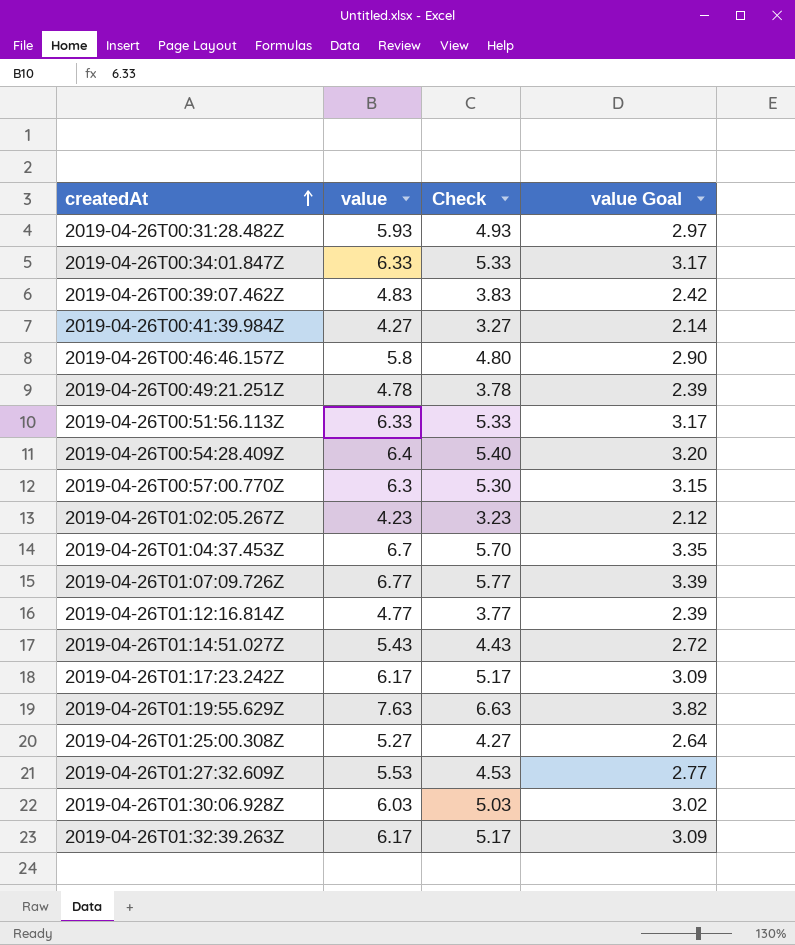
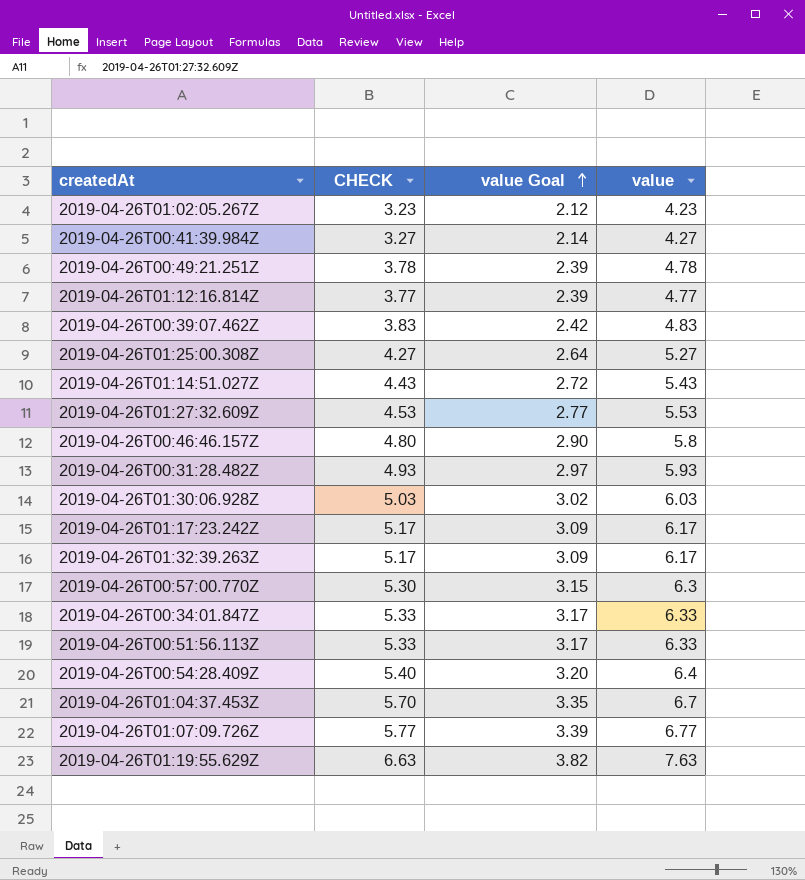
row order: createdAt ascending -> value Goal ascending
column name: Check -> CHECK
column value | position: 2 -> 4

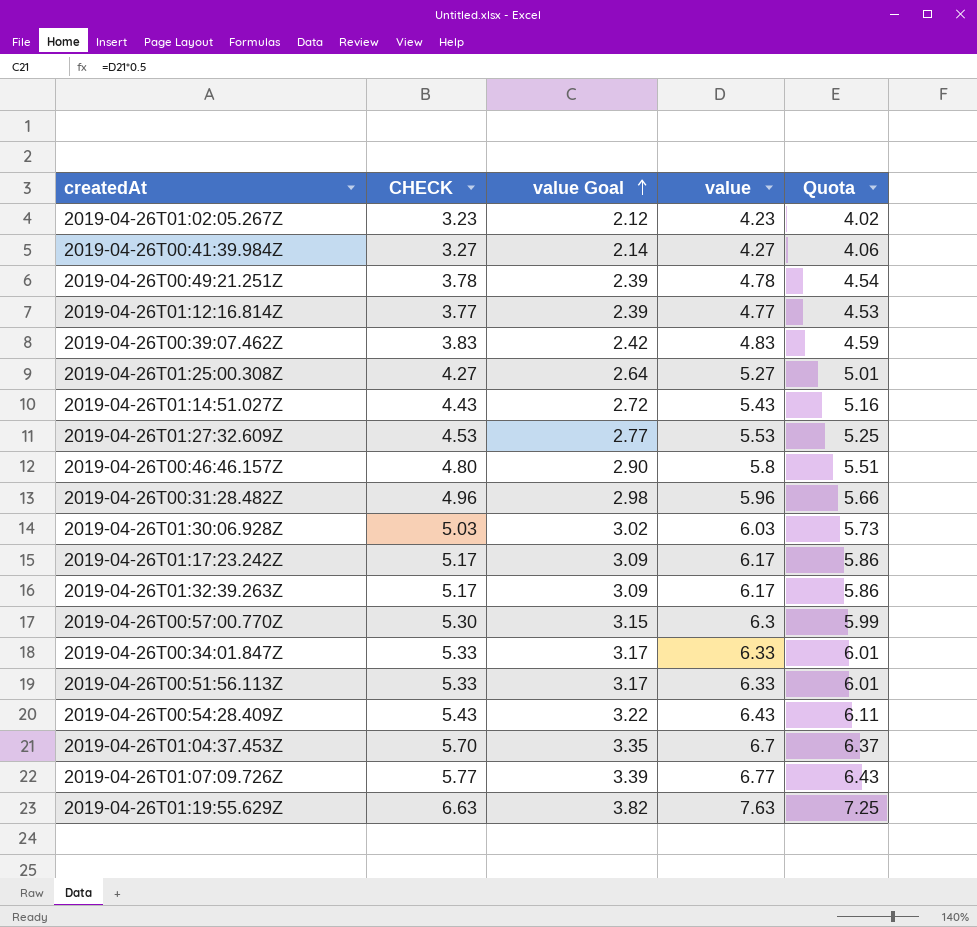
column Quota | formula: none -> [value] * 0.95
2019-04-26T00:31:28.482Z | CHECK: 4.93 -> 4.96
2019-04-26T00:31:28.482Z | value Goal: 2.97 -> 2.98
2019-04-26T00:31:28.482Z | value: 5.93 -> 5.96
2019-04-26T00:54:28.409Z | CHECK: 5.40 -> 5.43
2019-04-26T00:54:28.409Z | value Goal: 3.20 -> 3.22
2019-04-26T00:54:28.409Z | value: 6.4 -> 6.43

